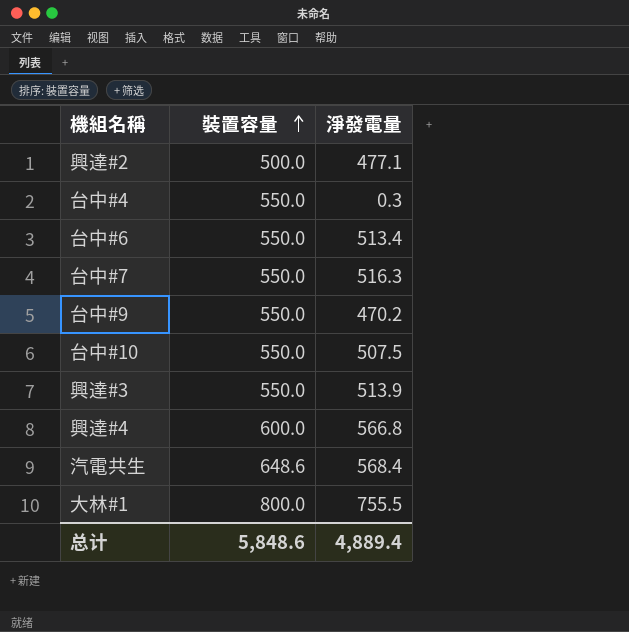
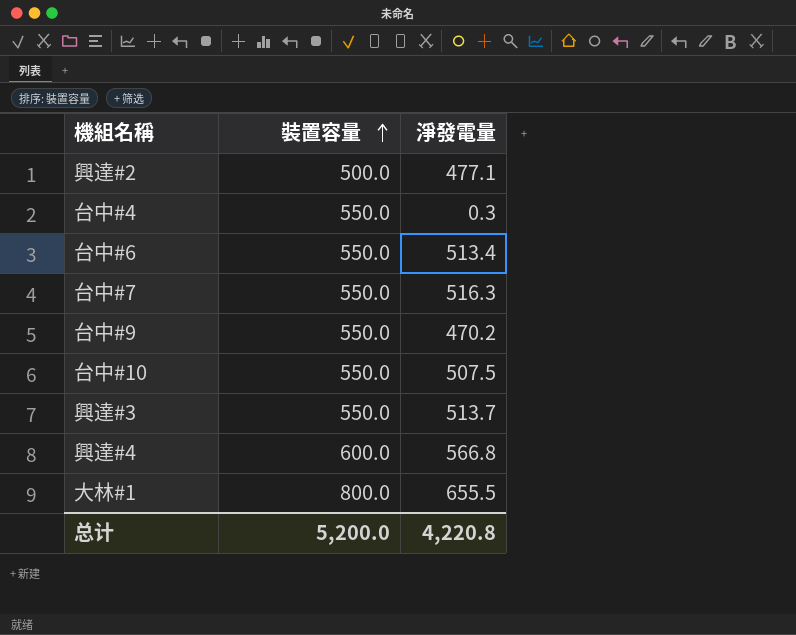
row 汽電共生: 648.6 | 568.4 -> none
興達#3 | 淨發電量: 513.9 -> 513.7
大林#1 | 淨發電量: 755.5 -> 655.5
总计 | 裝置容量: 5,848.6 -> 5,200.0
总计 | 淨發電量: 4,889.4 -> 4,220.8

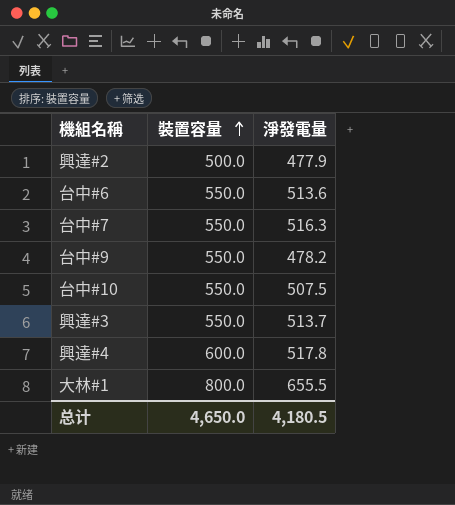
row 台中#4: 550.0 | 0.3 -> none
興達#2 | 淨發電量: 477.1 -> 477.9
台中#6 | 淨發電量: 513.4 -> 513.6
台中#9 | 淨發電量: 470.2 -> 478.2
興達#4 | 淨發電量: 566.8 -> 517.8
总计 | 裝置容量: 5,200.0 -> 4,650.0
总计 | 淨發電量: 4,220.8 -> 4,180.5

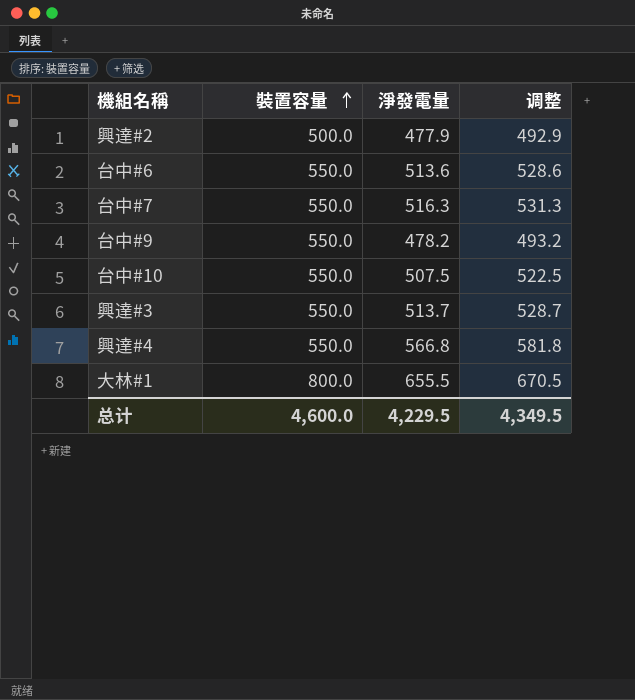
column 调整 | formula: none -> [淨發電量] + 15
興達#4 | 裝置容量: 600.0 -> 550.0
興達#4 | 淨發電量: 517.8 -> 566.8
总计 | 裝置容量: 4,650.0 -> 4,600.0
总计 | 淨發電量: 4,180.5 -> 4,229.5

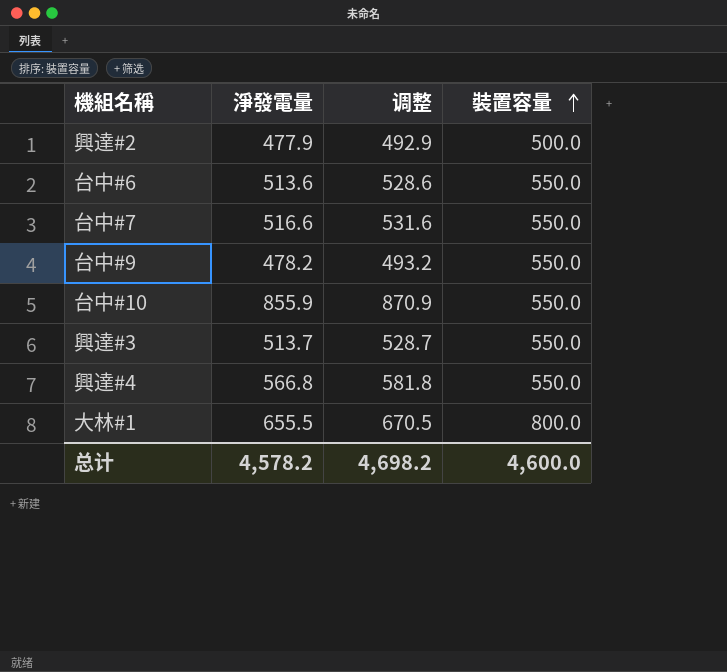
column 裝置容量 | position: 2 -> 4
台中#7 | 淨發電量: 516.3 -> 516.6
台中#7 | 调整: 531.3 -> 531.6
台中#10 | 淨發電量: 507.5 -> 855.9
台中#10 | 调整: 522.5 -> 870.9
总计 | 淨發電量: 4,229.5 -> 4,578.2
总计 | 调整: 4,349.5 -> 4,698.2

